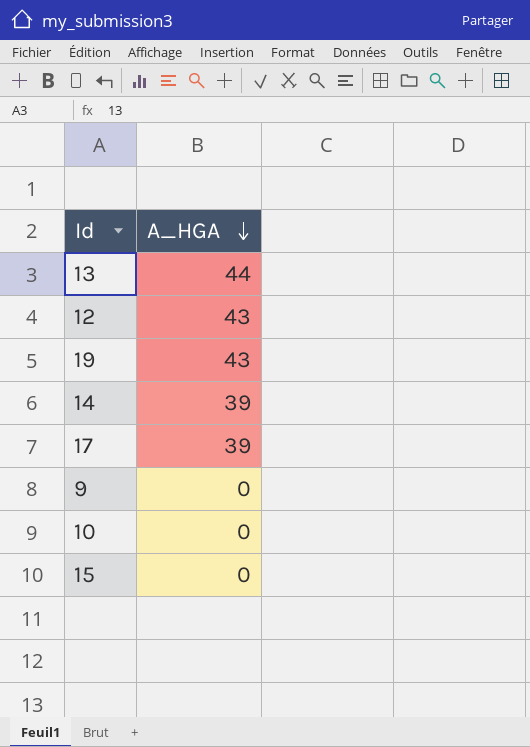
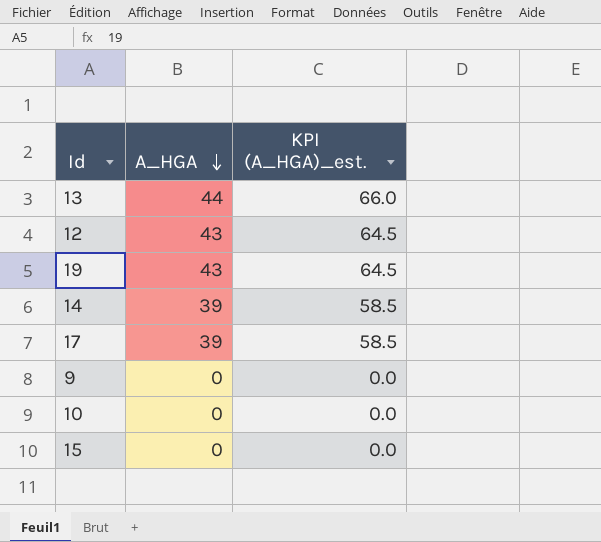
column KPI (A_HGA)_est. | formula: none -> [A_HGA] * 1.5

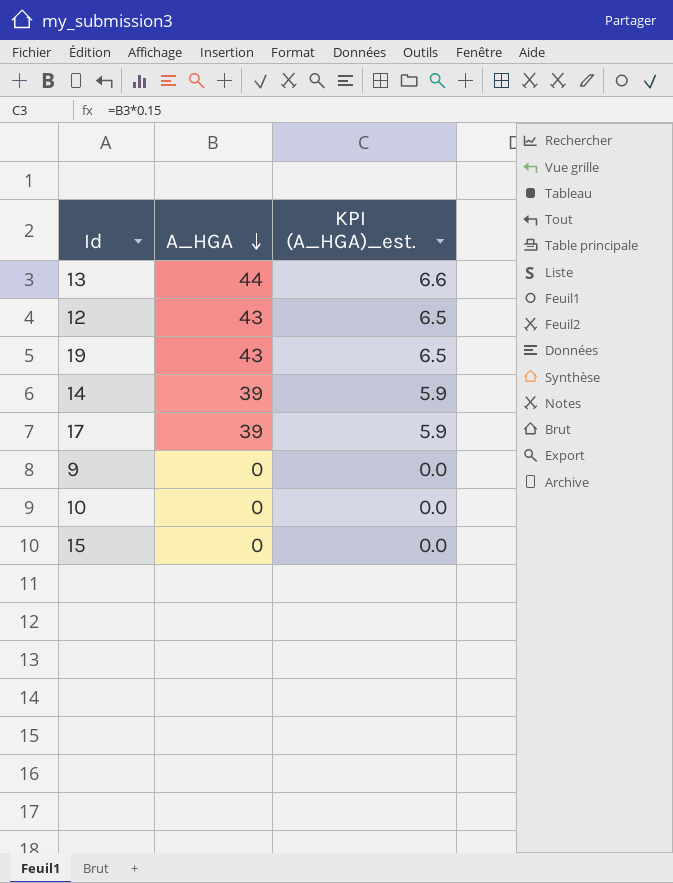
column KPI (A_HGA)_est. | formula: [A_HGA] * 1.5 -> [A_HGA] * 0.15

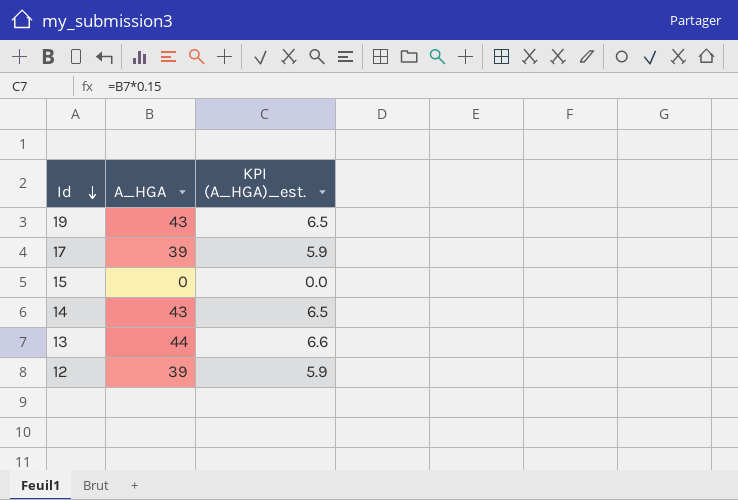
row order: A_HGA descending -> Id descending
row 9: 0 | 0.0 -> none
row 10: 0 | 0.0 -> none
14 | A_HGA: 39 -> 43
14 | KPI (A_HGA)_est.: 5.9 -> 6.5
12 | A_HGA: 43 -> 39
12 | KPI (A_HGA)_est.: 6.5 -> 5.9

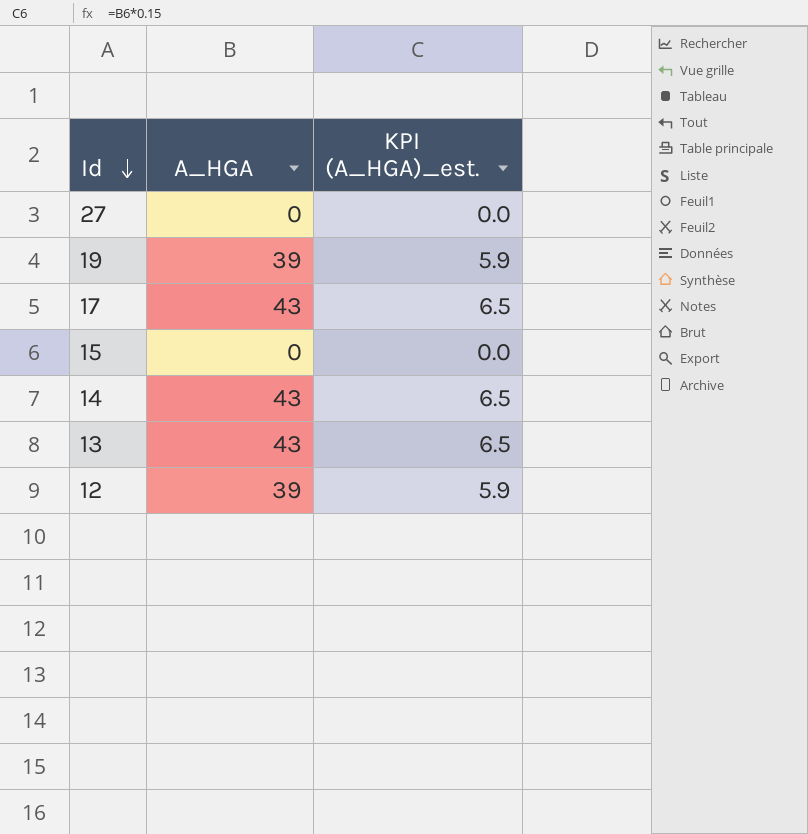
row 27: none -> 0 | 0.0
19 | A_HGA: 43 -> 39
19 | KPI (A_HGA)_est.: 6.5 -> 5.9
17 | A_HGA: 39 -> 43
17 | KPI (A_HGA)_est.: 5.9 -> 6.5
13 | A_HGA: 44 -> 43
13 | KPI (A_HGA)_est.: 6.6 -> 6.5

